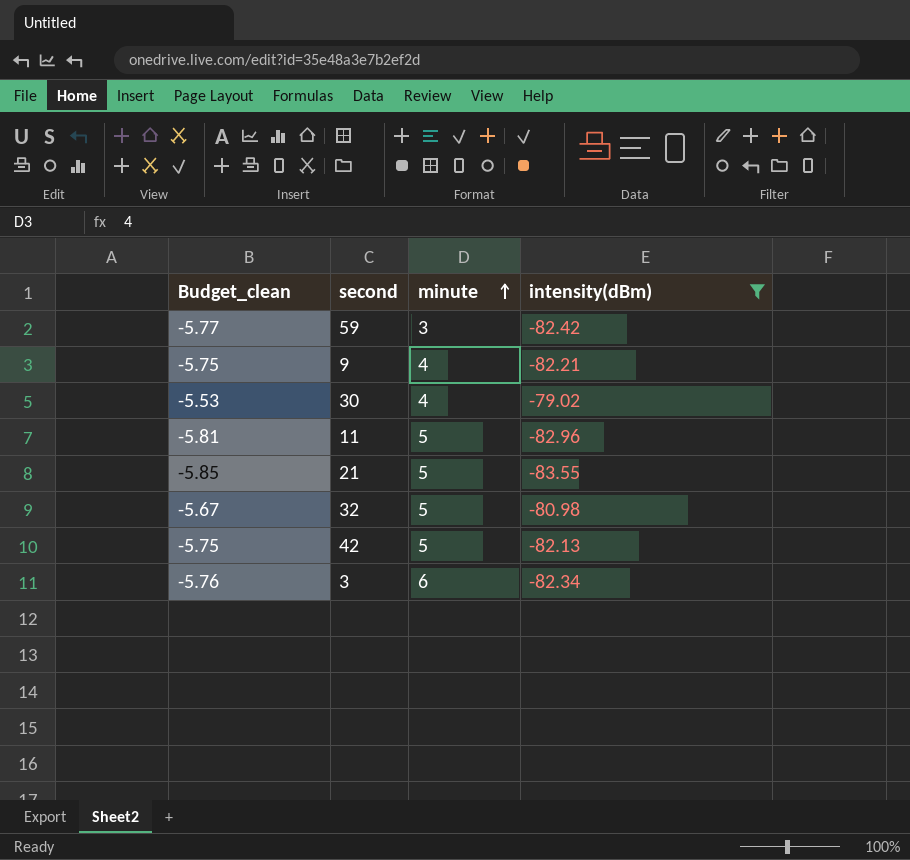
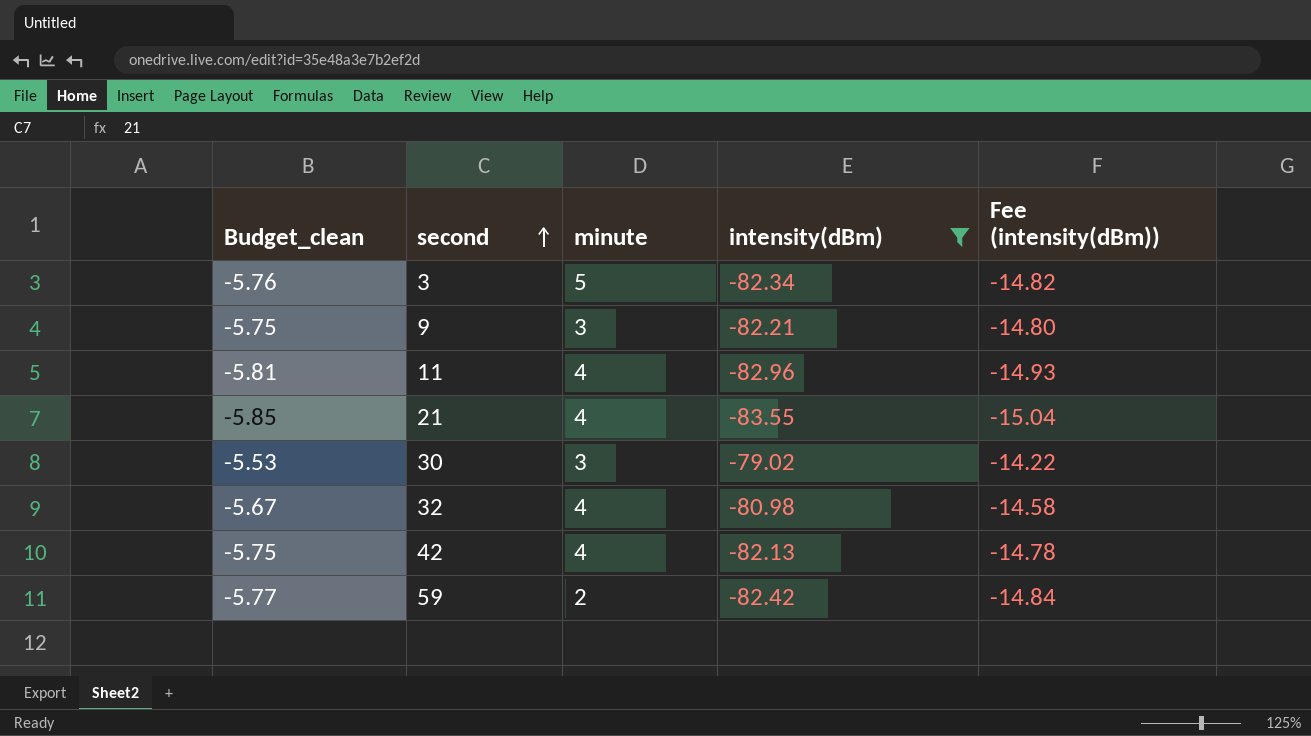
row order: minute ascending -> second ascending
column Fee (intensity(dBm)) | formula: none -> [intensity(dBm)] * 0.18
3 | minute: 6 -> 5
9 | minute: 4 -> 3
11 | minute: 5 -> 4
21 | minute: 5 -> 4
30 | minute: 4 -> 3
32 | minute: 5 -> 4
42 | minute: 5 -> 4
59 | minute: 3 -> 2

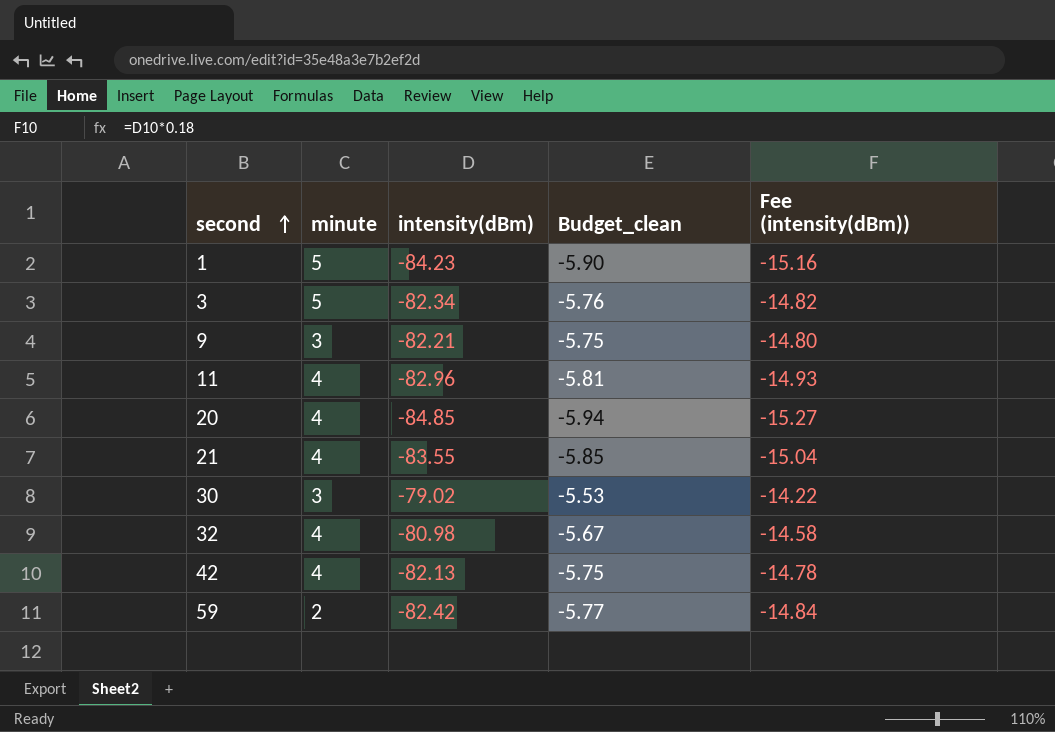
filter: intensity(dBm) >= -83.55 -> none
column Budget_clean | position: 1 -> 4

